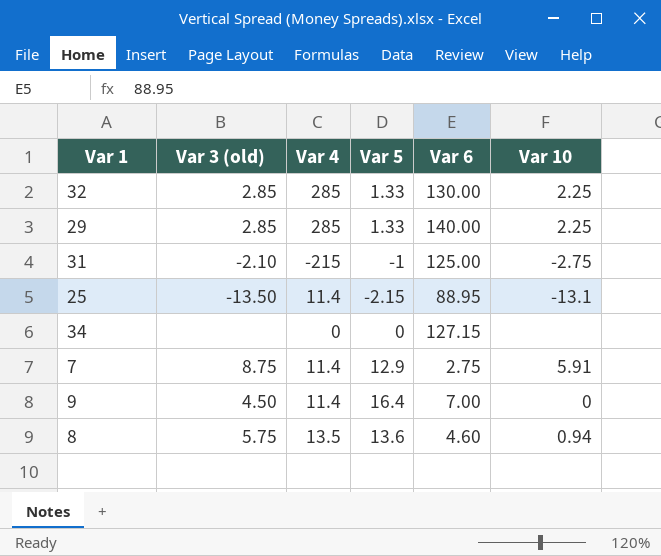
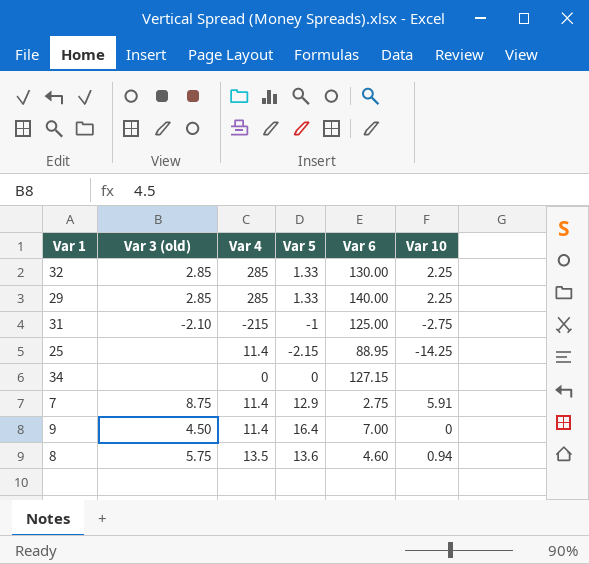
25 | Var 3 (old): -13.50 -> none
25 | Var 10: -13.1 -> -14.25

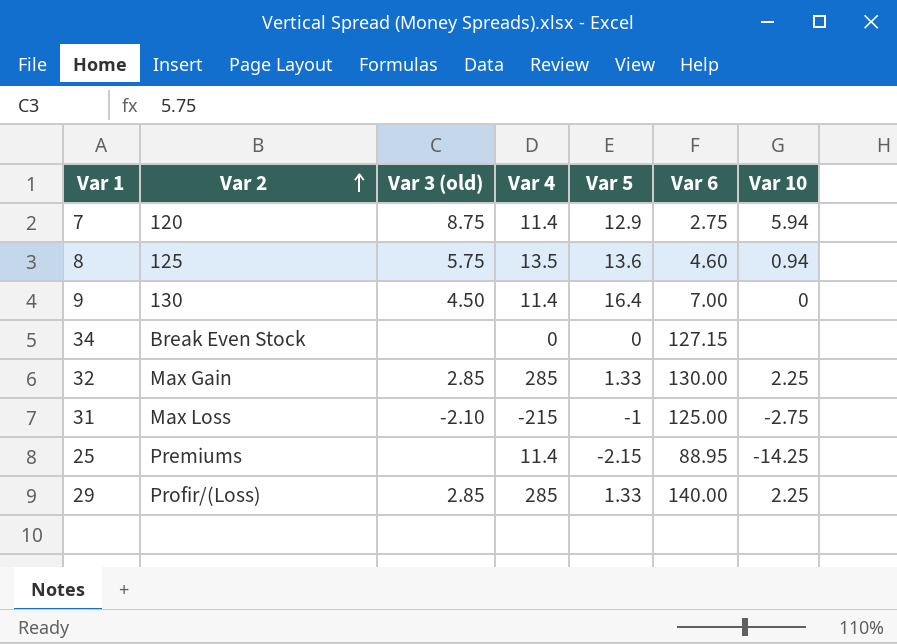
row order: none -> Var 2 ascending
column Var 2 | position: none -> 2
7 | Var 10: 5.91 -> 5.94

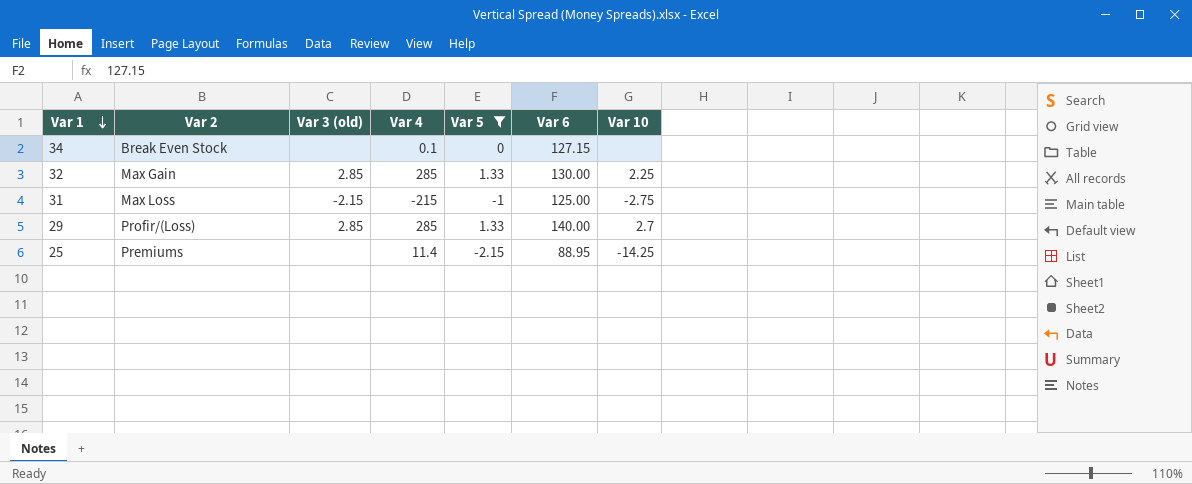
filter: none -> Var 5 <= 1.33
row order: Var 2 ascending -> Var 1 descending
34 | Var 4: 0 -> 0.1
31 | Var 3 (old): -2.10 -> -2.15
29 | Var 10: 2.25 -> 2.7

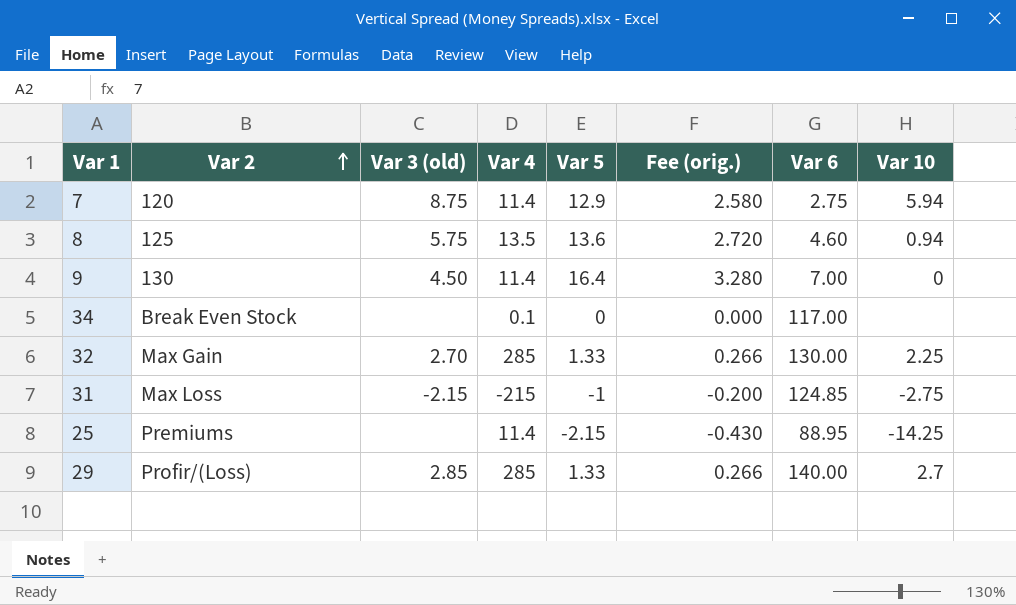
filter: Var 5 <= 1.33 -> none
row order: Var 1 descending -> Var 2 ascending
column Fee (orig.) | formula: none -> [Var 5] * 0.2
34 | Var 6: 127.15 -> 117.00
32 | Var 3 (old): 2.85 -> 2.70
31 | Var 6: 125.00 -> 124.85

